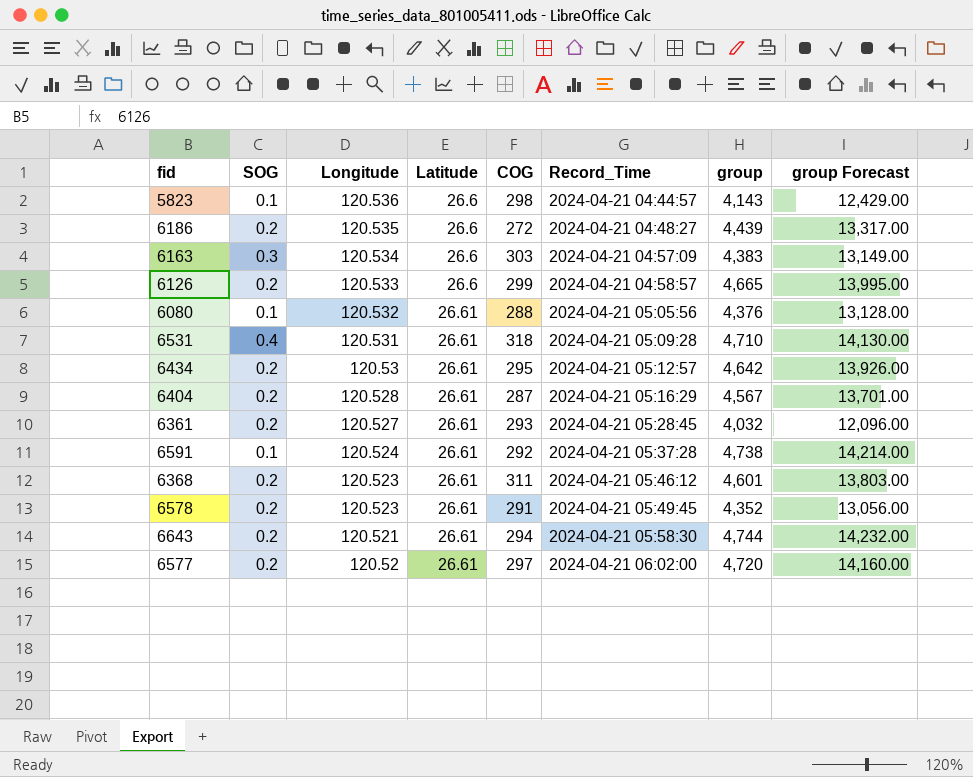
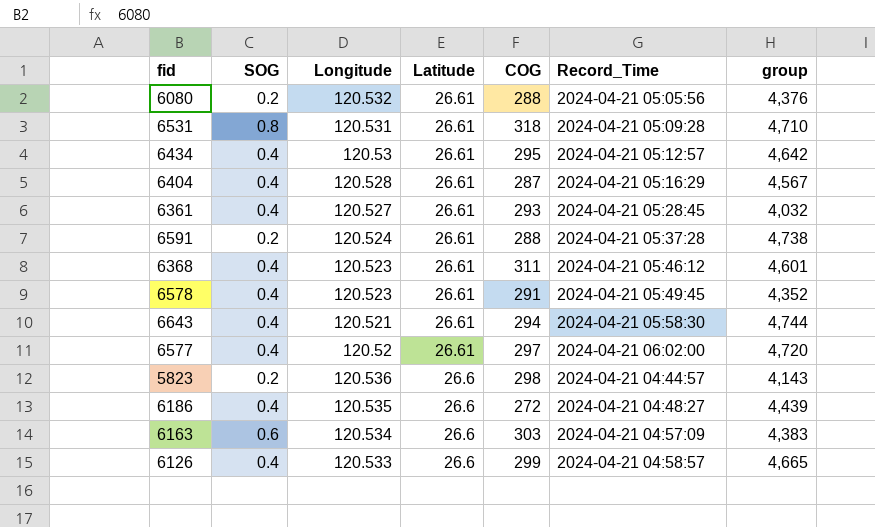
row order: Longitude descending -> Latitude descending
column group Forecast | formula: [group] * 3 -> none
6080 | SOG: 0.1 -> 0.2
6531 | SOG: 0.4 -> 0.8
6434 | SOG: 0.2 -> 0.4
6404 | SOG: 0.2 -> 0.4
6361 | SOG: 0.2 -> 0.4
6591 | SOG: 0.1 -> 0.2
6591 | COG: 292 -> 288
6368 | SOG: 0.2 -> 0.4
6578 | SOG: 0.2 -> 0.4
6643 | SOG: 0.2 -> 0.4
6577 | SOG: 0.2 -> 0.4
5823 | SOG: 0.1 -> 0.2
6186 | SOG: 0.2 -> 0.4
6163 | SOG: 0.3 -> 0.6
6126 | SOG: 0.2 -> 0.4

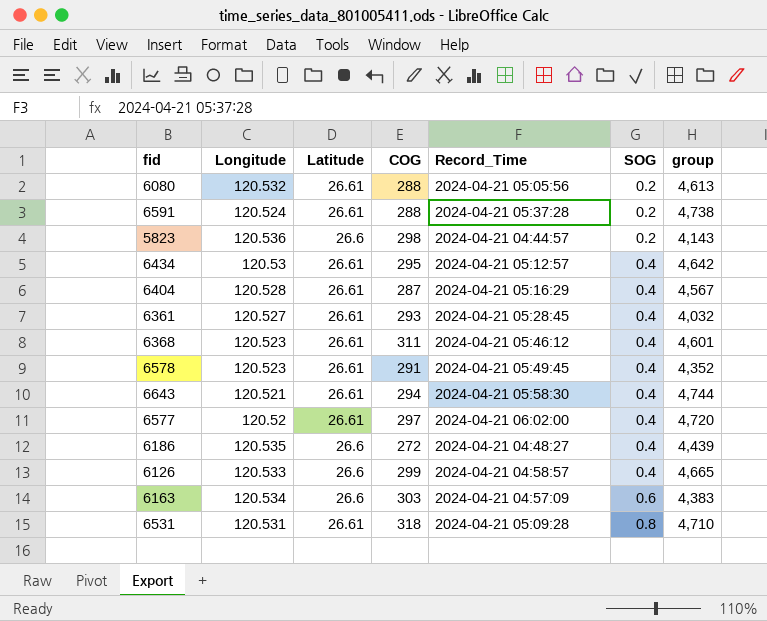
row order: Latitude descending -> SOG ascending
column SOG | position: 2 -> 6
6080 | group: 4,376 -> 4,613

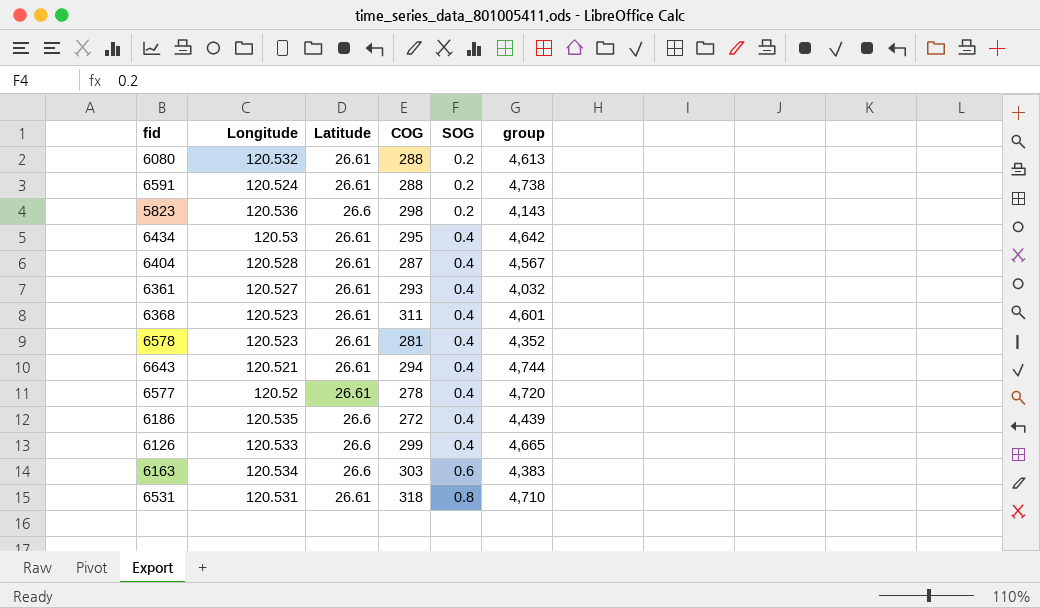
column Record_Time | position: 5 -> none
6578 | COG: 291 -> 281
6577 | COG: 297 -> 278

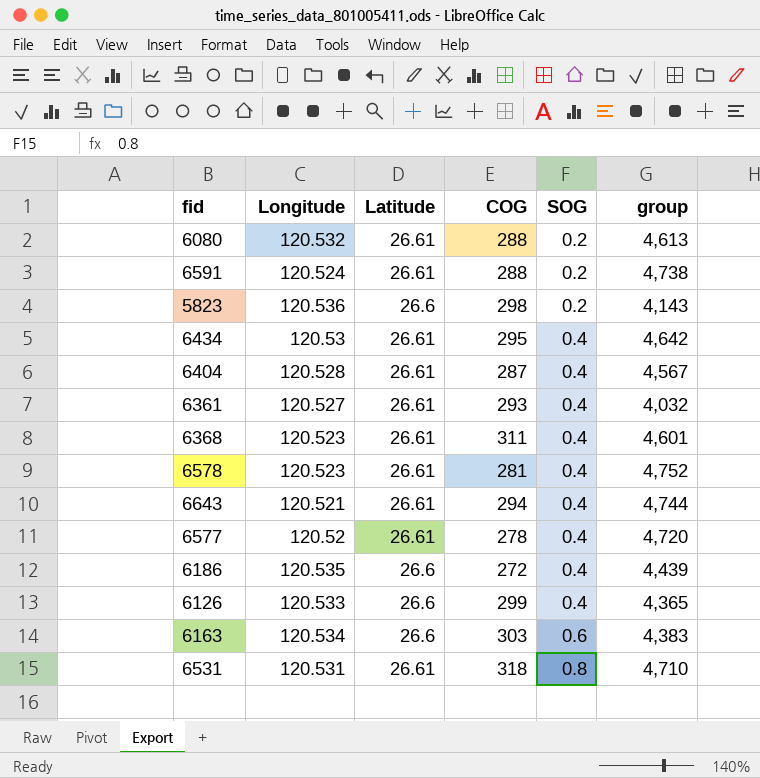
6578 | group: 4,352 -> 4,752
6126 | group: 4,665 -> 4,365

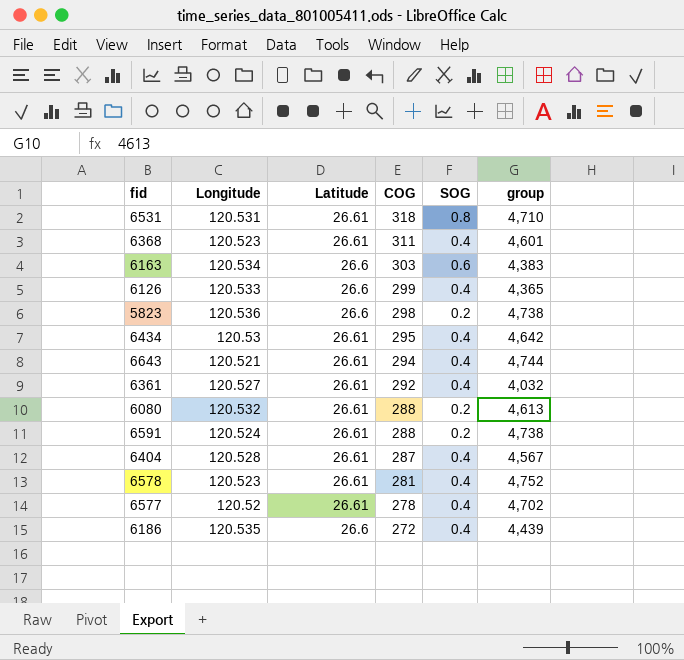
row order: SOG ascending -> COG descending
5823 | group: 4,143 -> 4,738
6361 | COG: 293 -> 292
6577 | group: 4,720 -> 4,702

